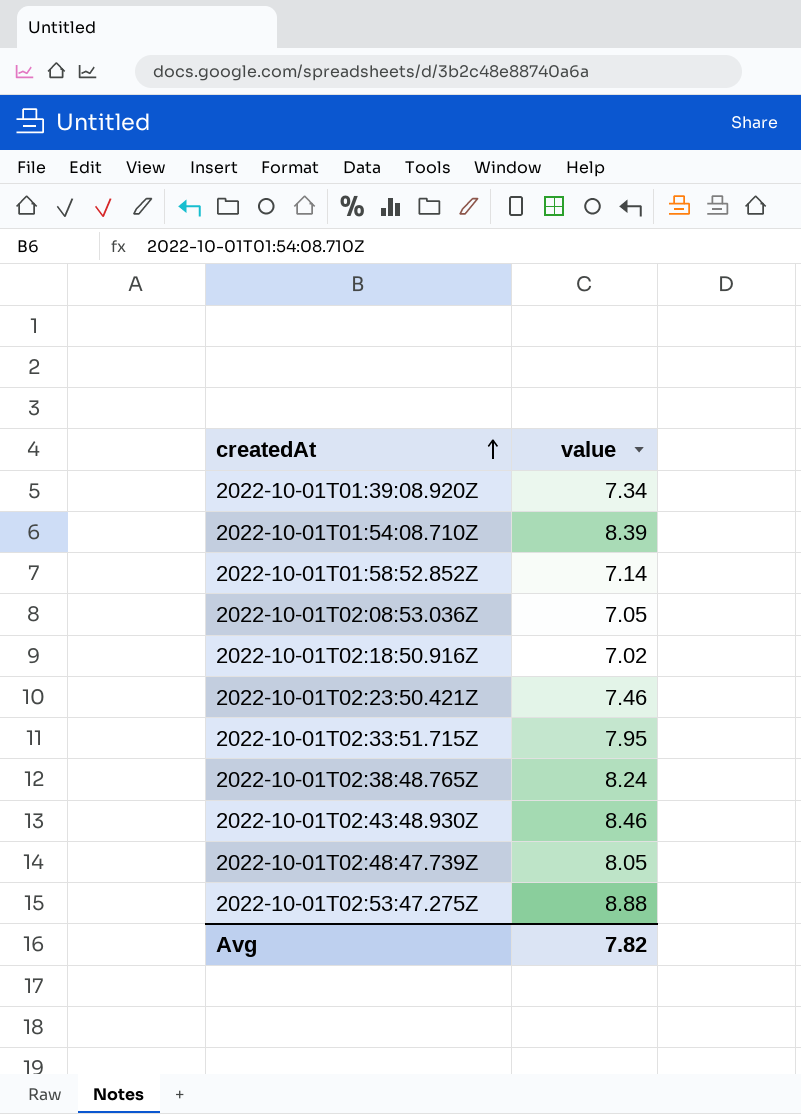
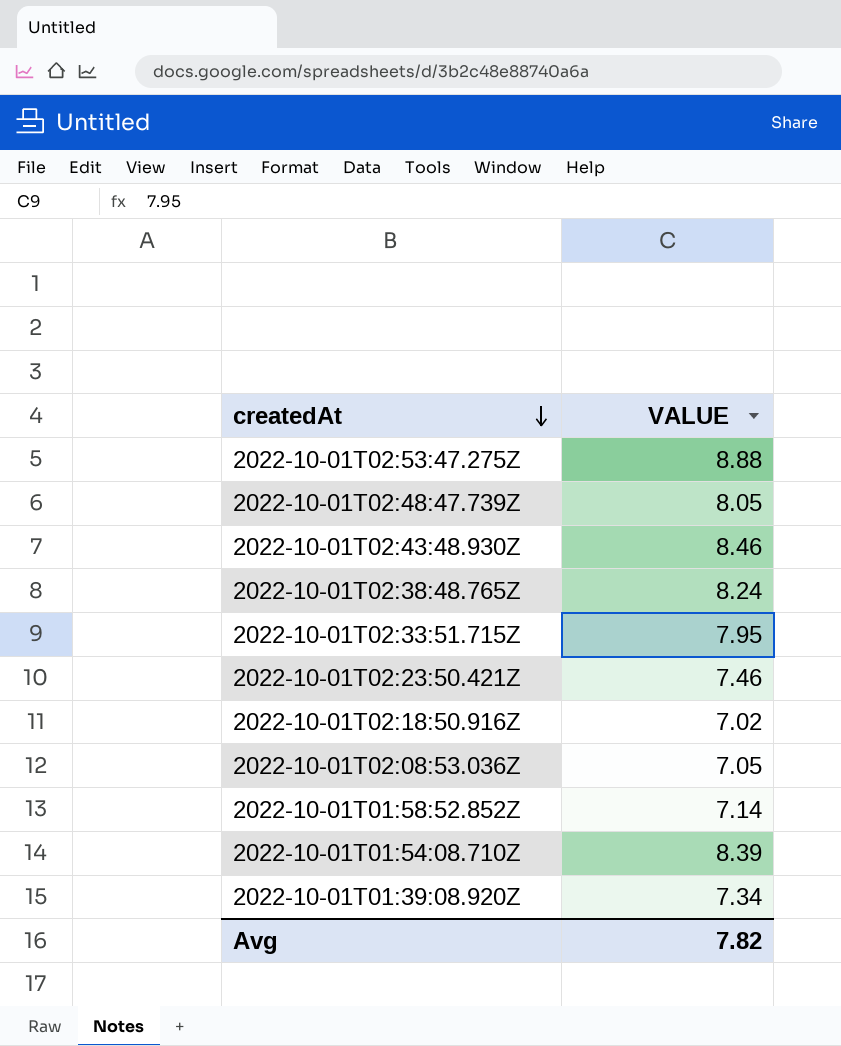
row order: createdAt ascending -> createdAt descending
column name: value -> VALUE

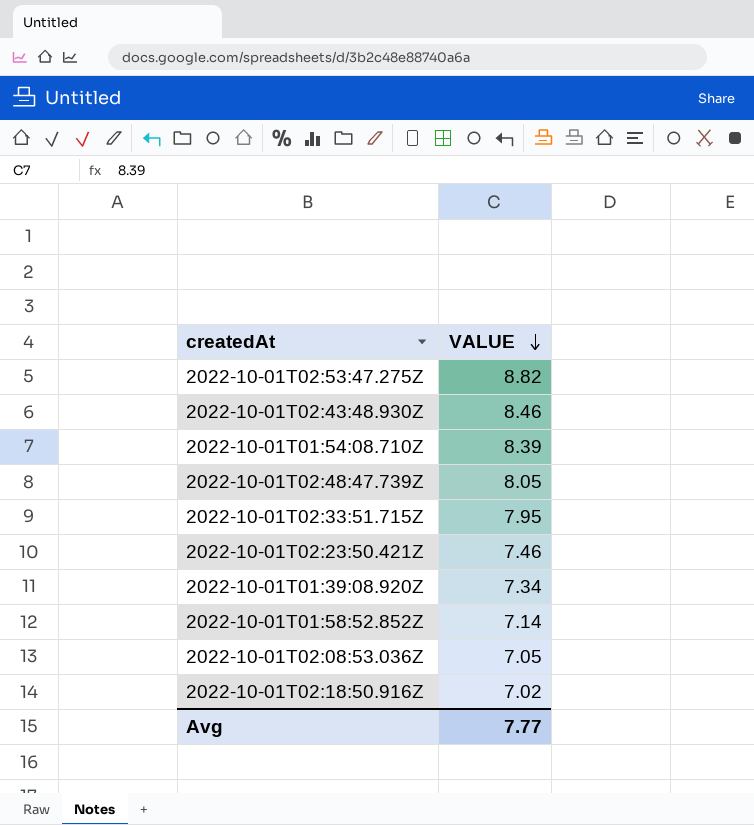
row order: createdAt descending -> VALUE descending
row 2022-10-01T02:38:48.765Z: 8.24 -> none
2022-10-01T02:53:47.275Z | VALUE: 8.88 -> 8.82
Avg | VALUE: 7.82 -> 7.77

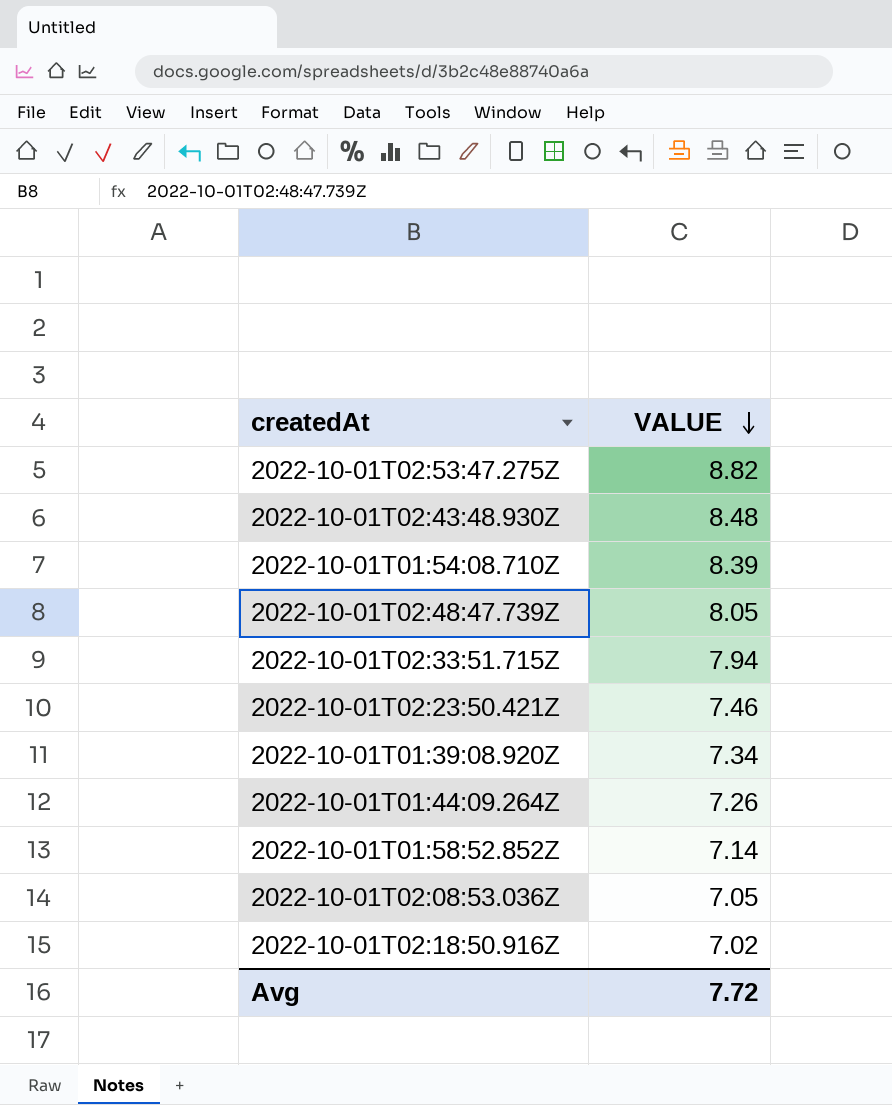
2022-10-01T02:43:48.930Z | VALUE: 8.46 -> 8.48
2022-10-01T02:33:51.715Z | VALUE: 7.95 -> 7.94
row 2022-10-01T01:44:09.264Z: none -> 7.26
Avg | VALUE: 7.77 -> 7.72

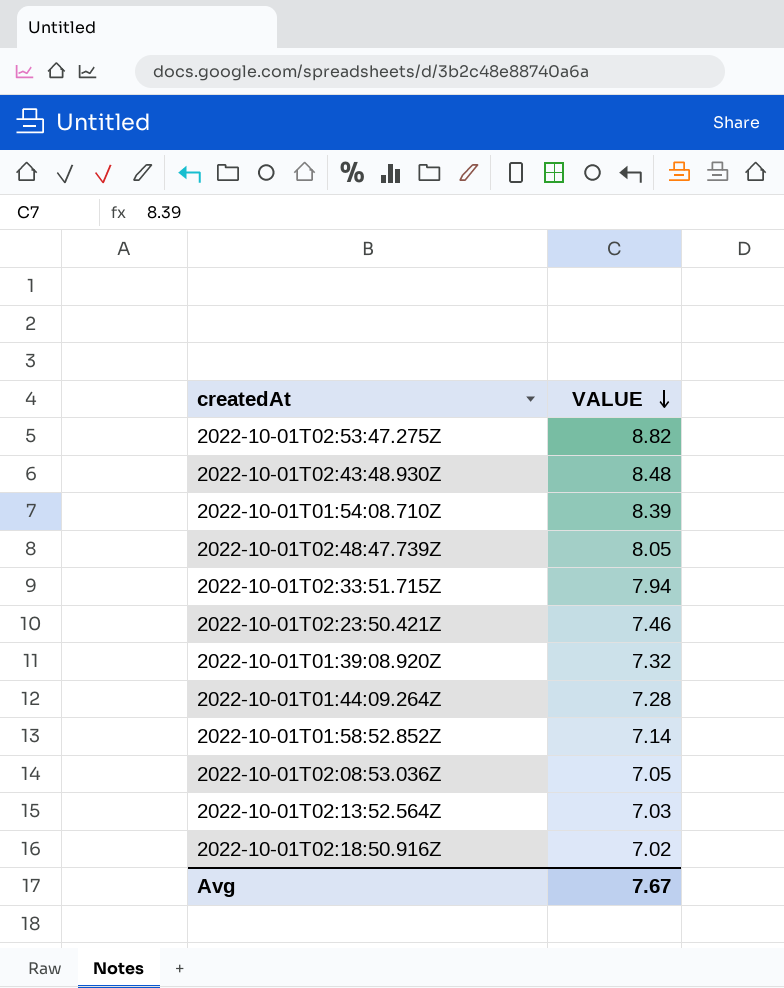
2022-10-01T01:39:08.920Z | VALUE: 7.34 -> 7.32
2022-10-01T01:44:09.264Z | VALUE: 7.26 -> 7.28
row 2022-10-01T02:13:52.564Z: none -> 7.03
Avg | VALUE: 7.72 -> 7.67

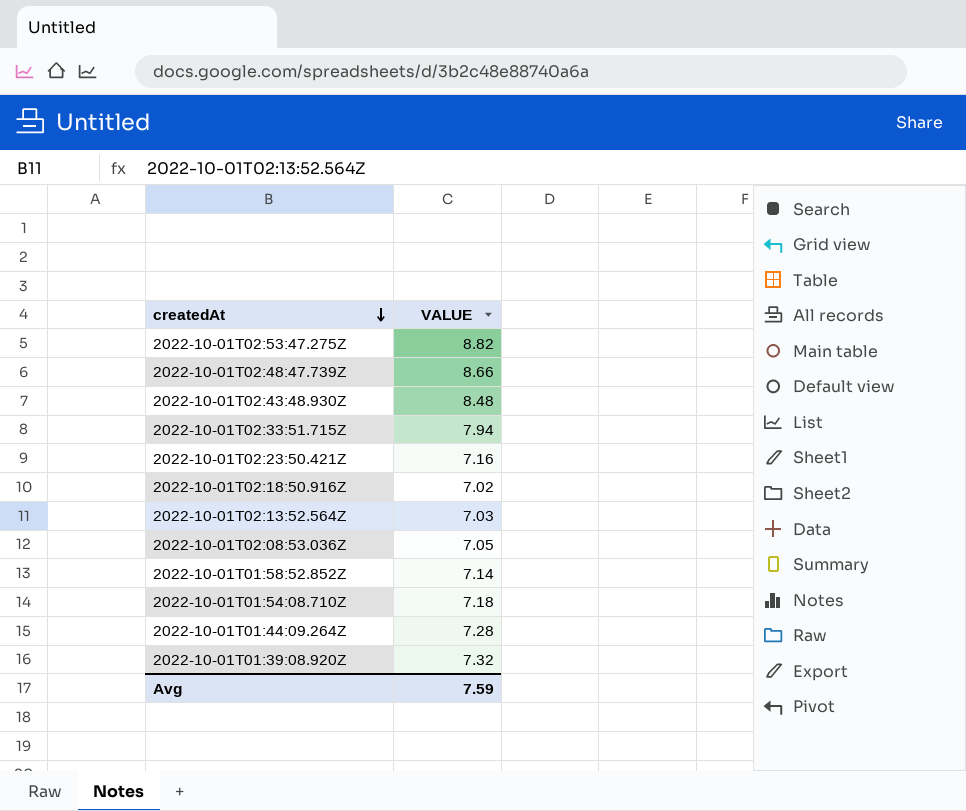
row order: VALUE descending -> createdAt descending
2022-10-01T02:48:47.739Z | VALUE: 8.05 -> 8.66
2022-10-01T02:23:50.421Z | VALUE: 7.46 -> 7.16
2022-10-01T01:54:08.710Z | VALUE: 8.39 -> 7.18
Avg | VALUE: 7.67 -> 7.59

